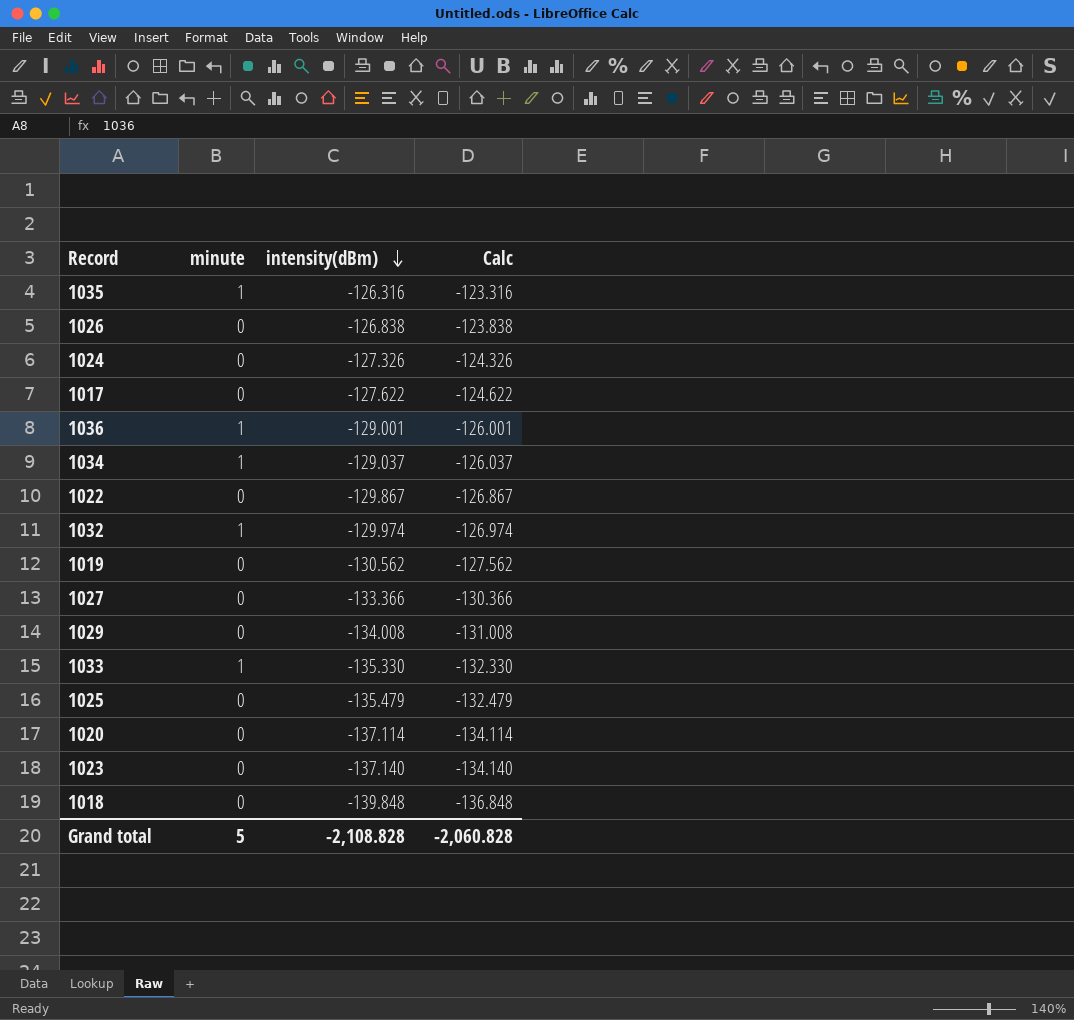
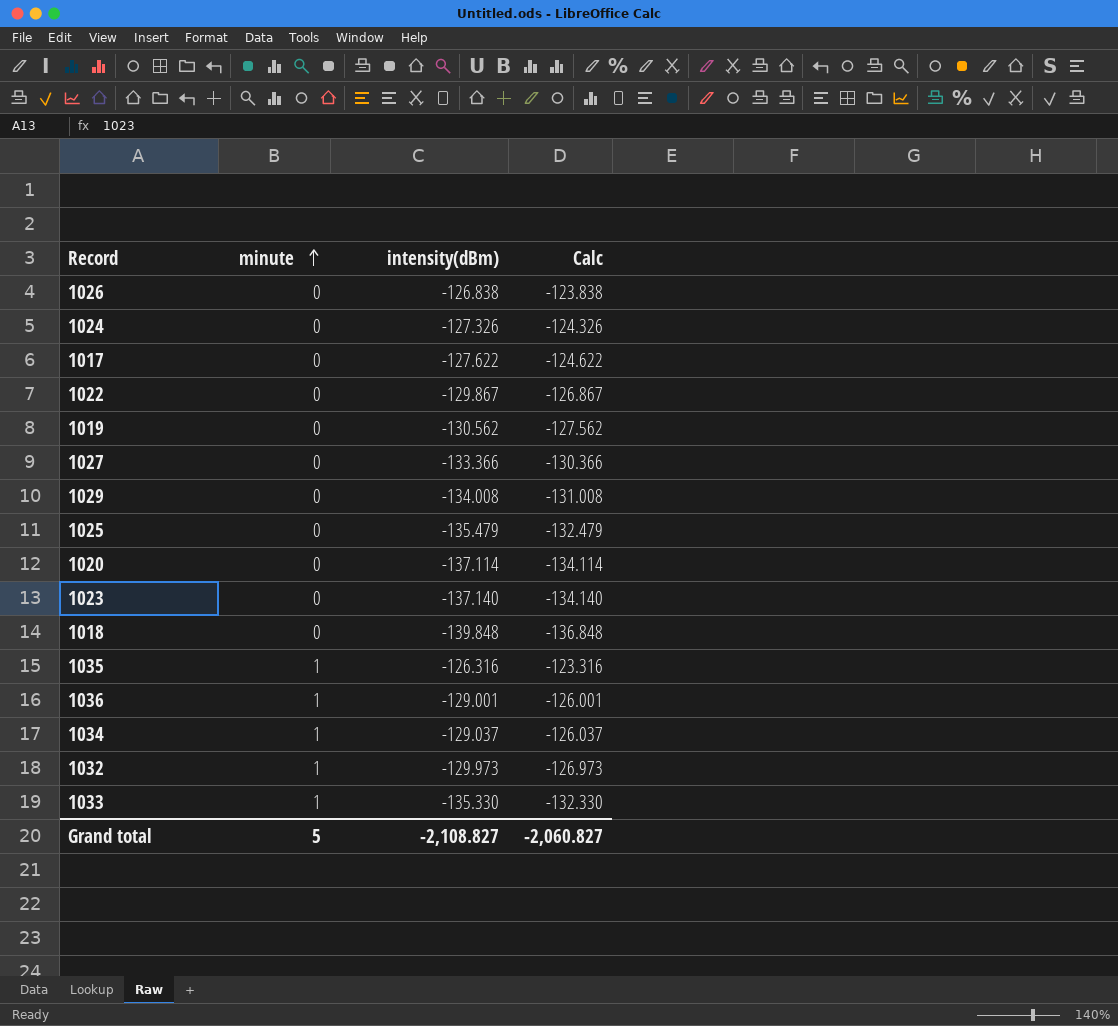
row order: intensity(dBm) descending -> minute ascending
1032 | intensity(dBm): -129.974 -> -129.973
1032 | Calc: -126.974 -> -126.973
Grand total | intensity(dBm): -2,108.828 -> -2,108.827
Grand total | Calc: -2,060.828 -> -2,060.827

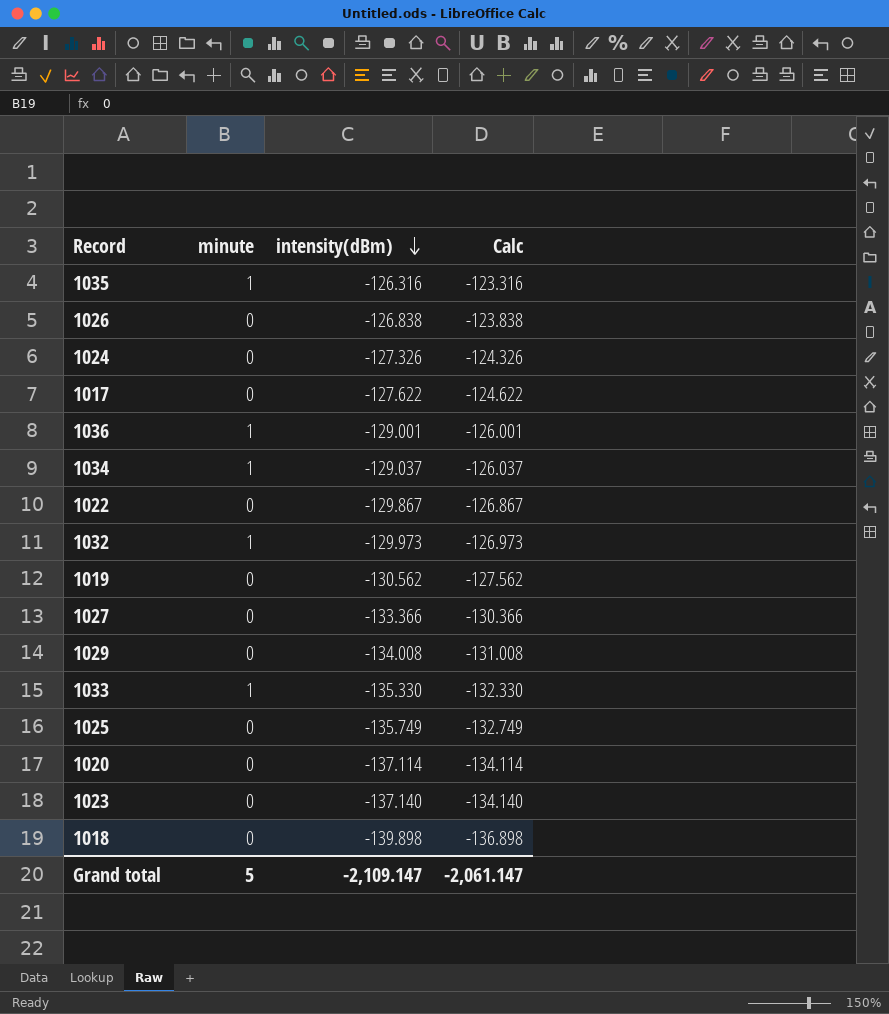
row order: minute ascending -> intensity(dBm) descending
1025 | intensity(dBm): -135.479 -> -135.749
1025 | Calc: -132.479 -> -132.749
1018 | intensity(dBm): -139.848 -> -139.898
1018 | Calc: -136.848 -> -136.898
Grand total | intensity(dBm): -2,108.827 -> -2,109.147
Grand total | Calc: -2,060.827 -> -2,061.147

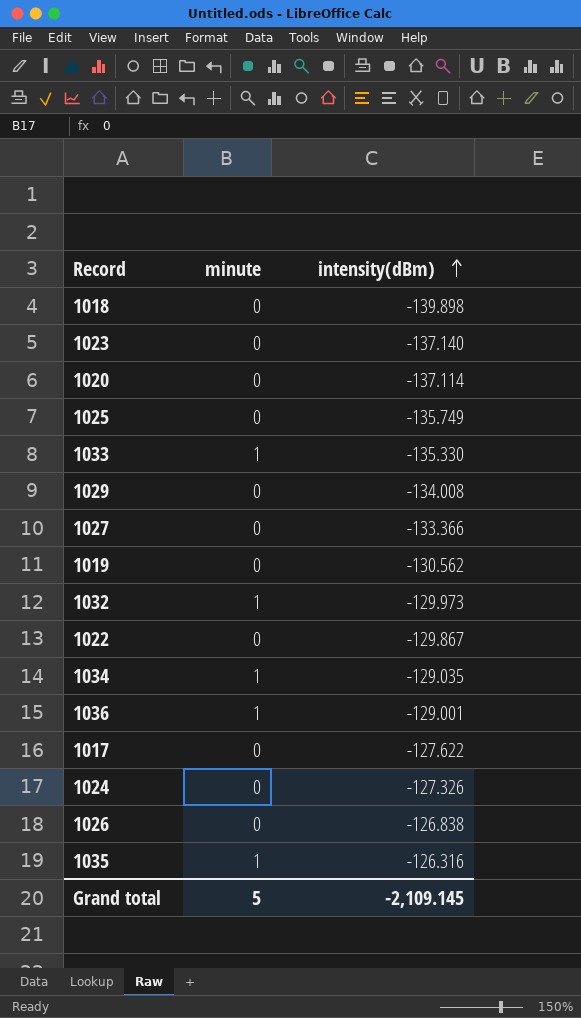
row order: intensity(dBm) descending -> intensity(dBm) ascending
column Calc | formula: [intensity(dBm)] + 3 -> none
1034 | intensity(dBm): -129.037 -> -129.035
Grand total | intensity(dBm): -2,109.147 -> -2,109.145

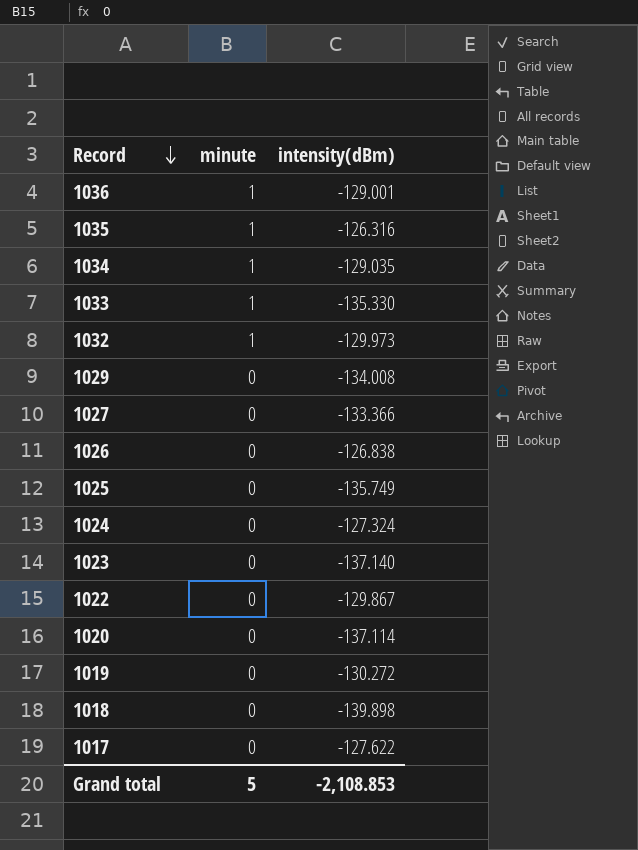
row order: intensity(dBm) ascending -> Record descending
1024 | intensity(dBm): -127.326 -> -127.324
1019 | intensity(dBm): -130.562 -> -130.272
Grand total | intensity(dBm): -2,109.145 -> -2,108.853

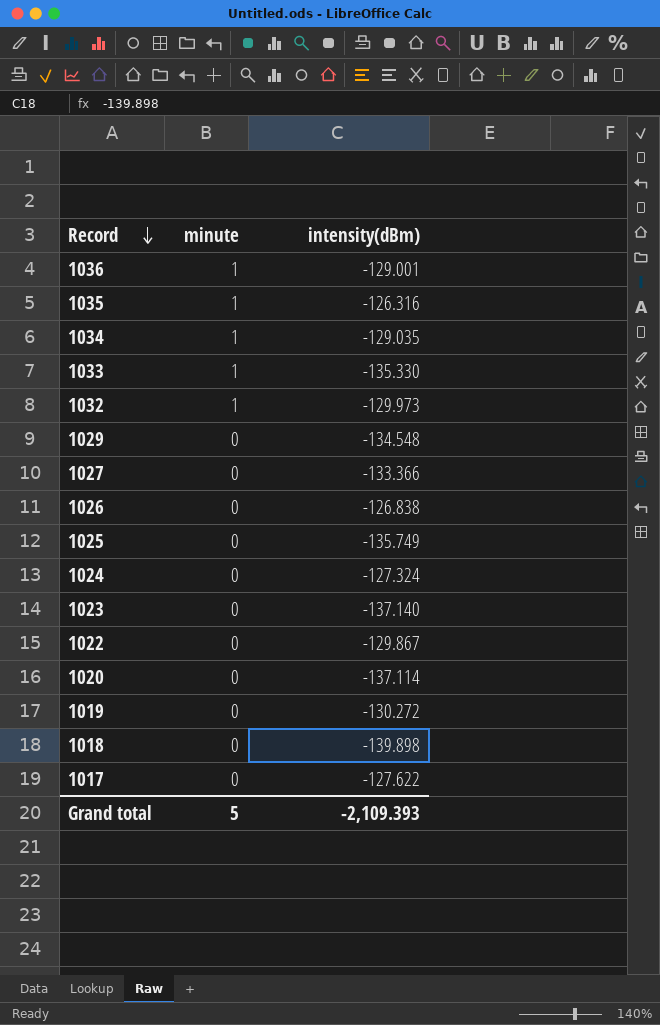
1029 | intensity(dBm): -134.008 -> -134.548
Grand total | intensity(dBm): -2,108.853 -> -2,109.393

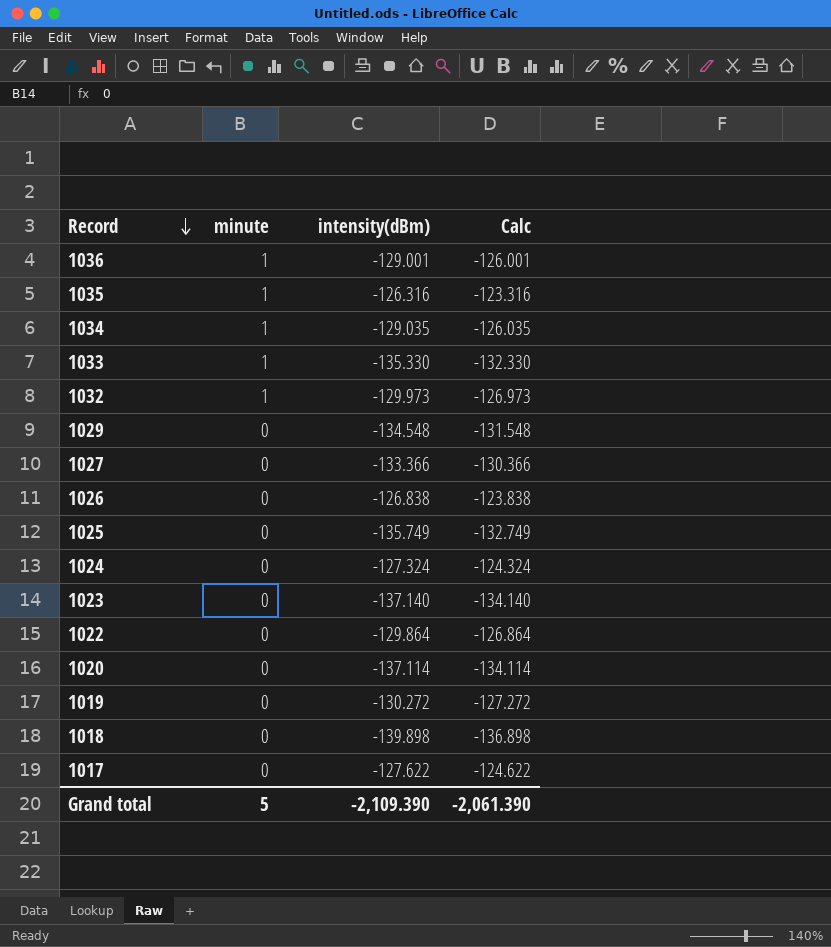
column Calc | formula: none -> [intensity(dBm)] + 3
1022 | intensity(dBm): -129.867 -> -129.864
Grand total | intensity(dBm): -2,109.393 -> -2,109.390

